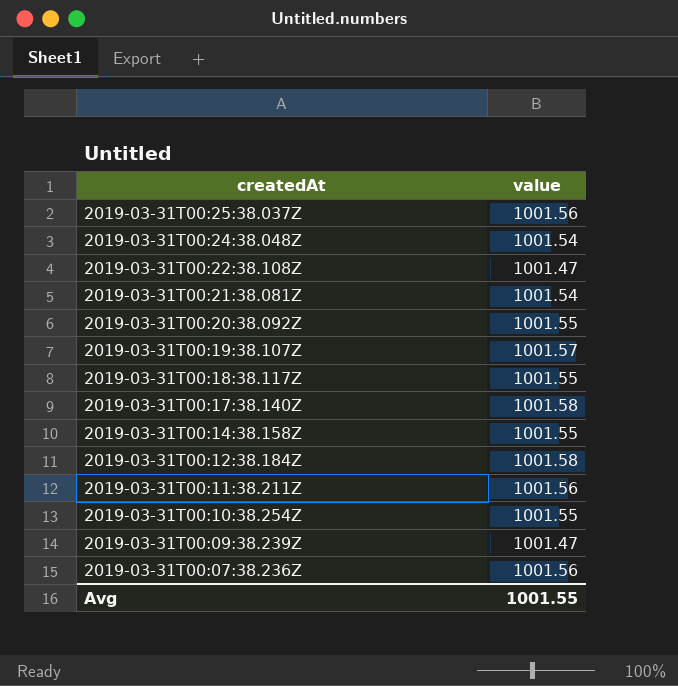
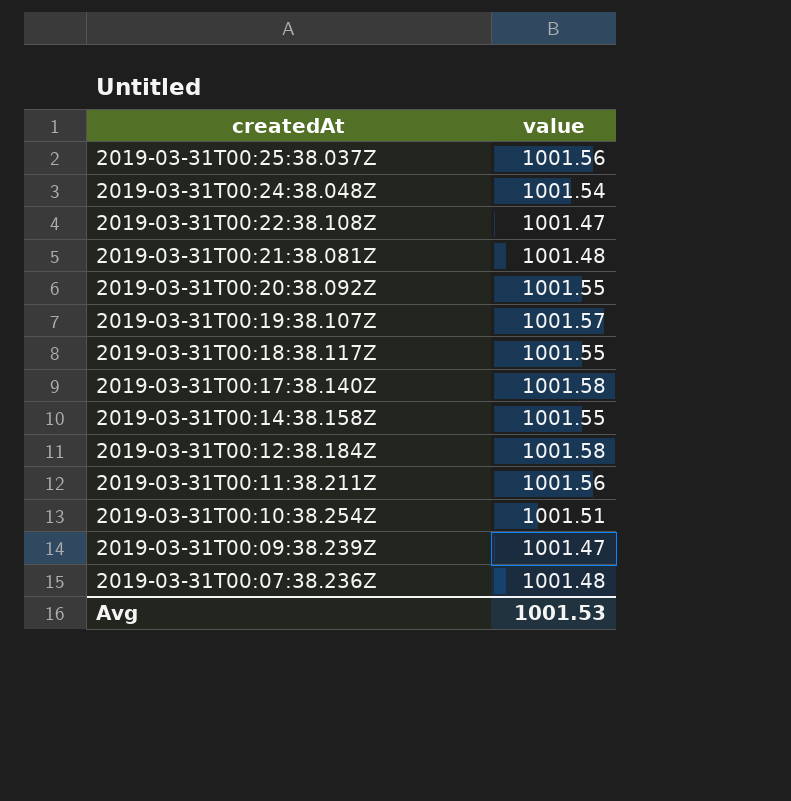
2019-03-31T00:21:38.081Z | value: 1001.54 -> 1001.48
2019-03-31T00:10:38.254Z | value: 1001.55 -> 1001.51
2019-03-31T00:07:38.236Z | value: 1001.56 -> 1001.48
Avg | value: 1001.55 -> 1001.53

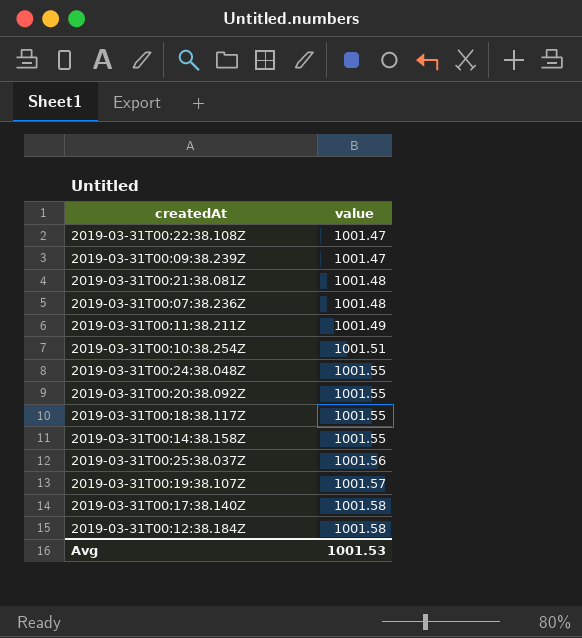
row order: createdAt descending -> value ascending
2019-03-31T00:11:38.211Z | value: 1001.56 -> 1001.49
2019-03-31T00:24:38.048Z | value: 1001.54 -> 1001.55

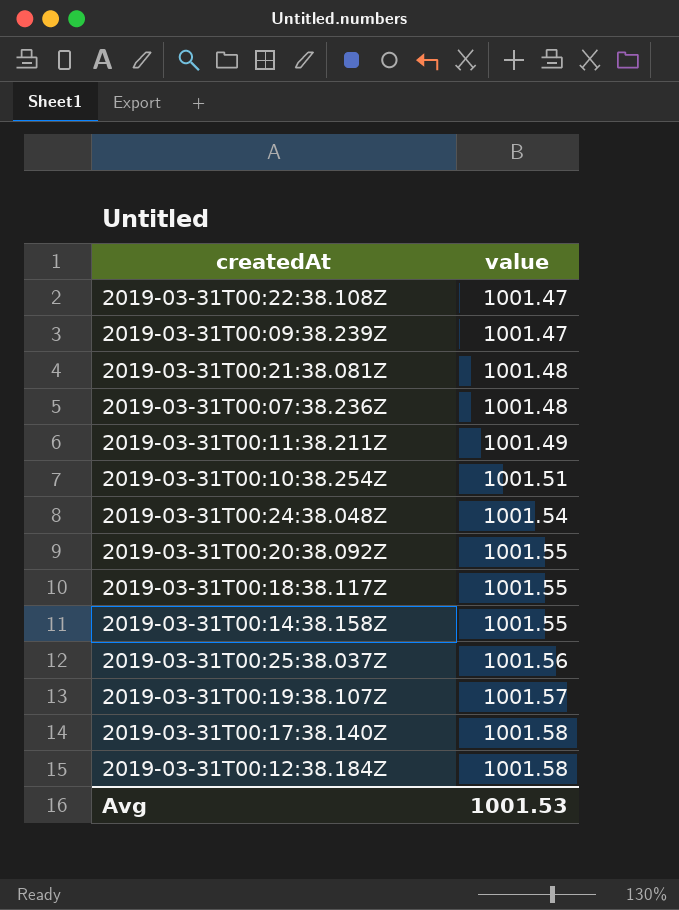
2019-03-31T00:24:38.048Z | value: 1001.55 -> 1001.54

